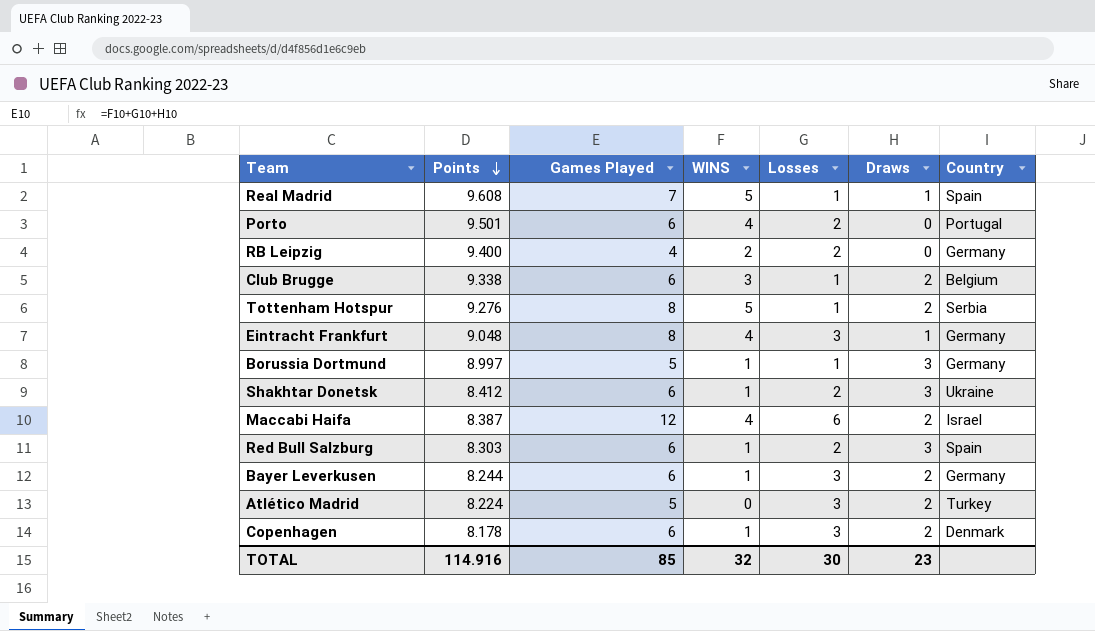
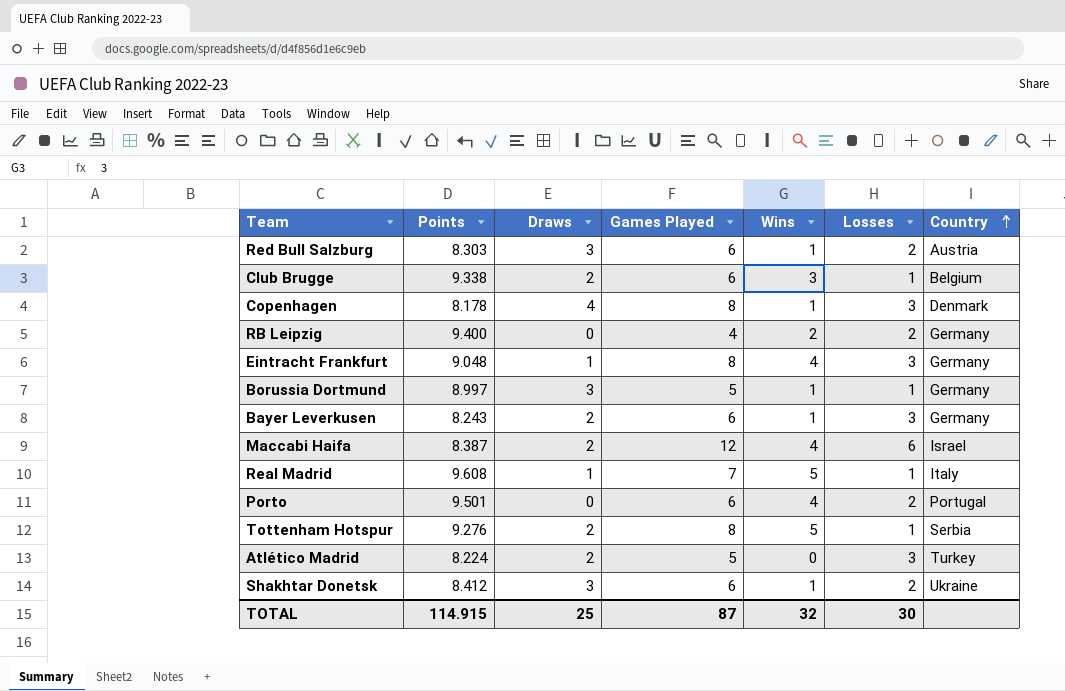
row order: Points descending -> Country ascending
column Draws | position: 6 -> 3
column name: WINS -> Wins
Red Bull Salzburg | Country: Spain -> Austria
Copenhagen | Draws: 2 -> 4
Copenhagen | Games Played: 6 -> 8
Bayer Leverkusen | Points: 8.244 -> 8.243
Real Madrid | Country: Spain -> Italy
TOTAL | Points: 114.916 -> 114.915
TOTAL | Draws: 23 -> 25
TOTAL | Games Played: 85 -> 87

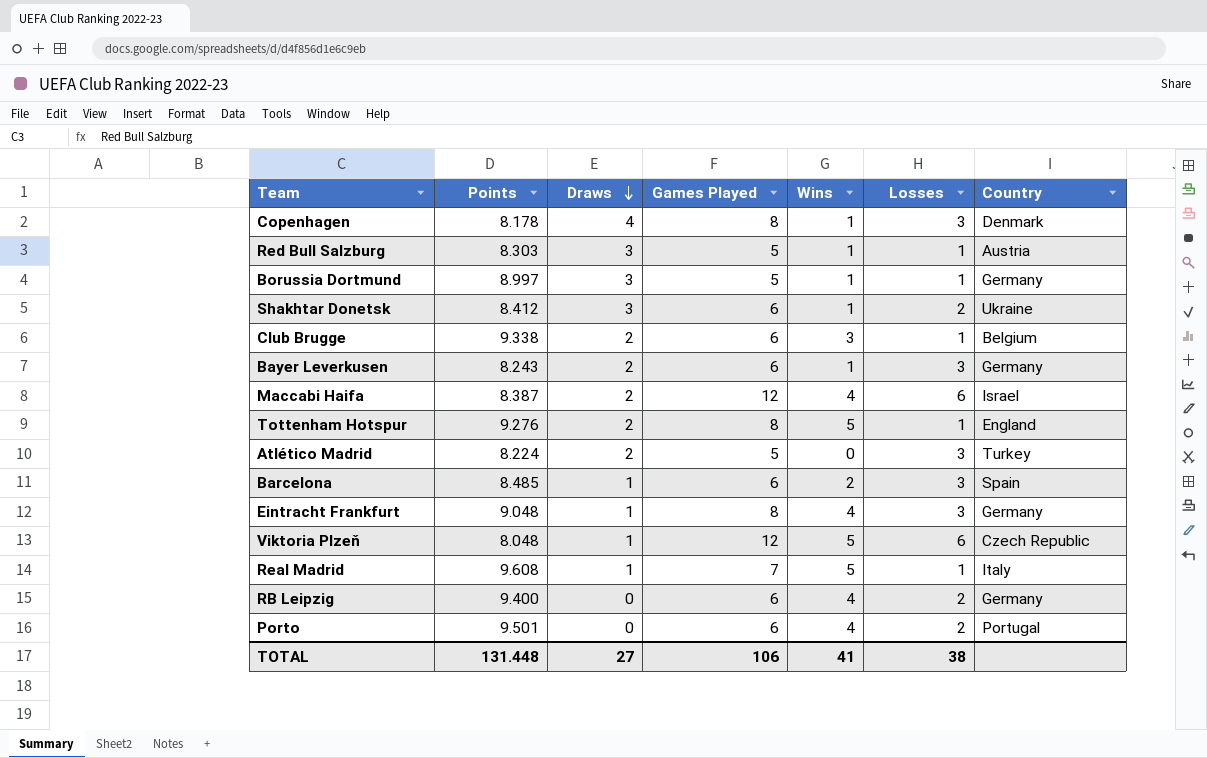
row order: Country ascending -> Draws descending
Red Bull Salzburg | Games Played: 6 -> 5
Red Bull Salzburg | Losses: 2 -> 1
Tottenham Hotspur | Country: Serbia -> England
row Barcelona: none -> 8.485 | 1 | 6 | 2 | 3 | Spain
row Viktoria Plzeň: none -> 8.048 | 1 | 12 | 5 | 6 | Czech Republic
RB Leipzig | Games Played: 4 -> 6
RB Leipzig | Wins: 2 -> 4
TOTAL | Points: 114.915 -> 131.448
TOTAL | Draws: 25 -> 27
TOTAL | Games Played: 87 -> 106
TOTAL | Wins: 32 -> 41
TOTAL | Losses: 30 -> 38

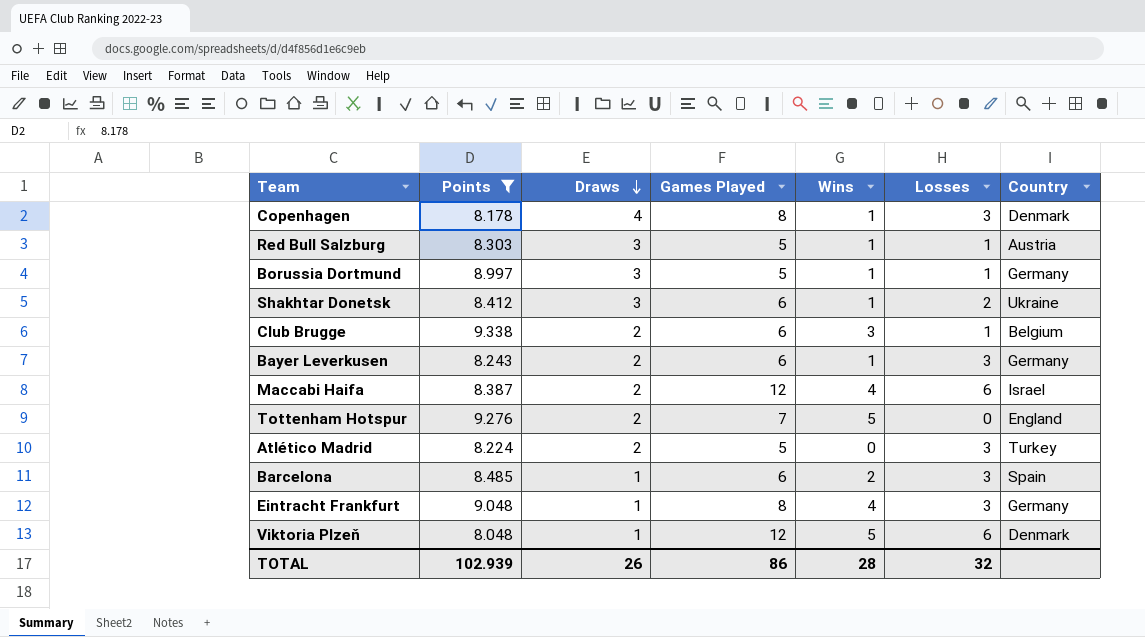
filter: none -> Points <= 9.338
Tottenham Hotspur | Games Played: 8 -> 7
Tottenham Hotspur | Losses: 1 -> 0
Viktoria Plzeň | Country: Czech Republic -> Denmark
TOTAL | Points: 131.448 -> 102.939
TOTAL | Draws: 27 -> 26
TOTAL | Games Played: 106 -> 86
TOTAL | Wins: 41 -> 28
TOTAL | Losses: 38 -> 32

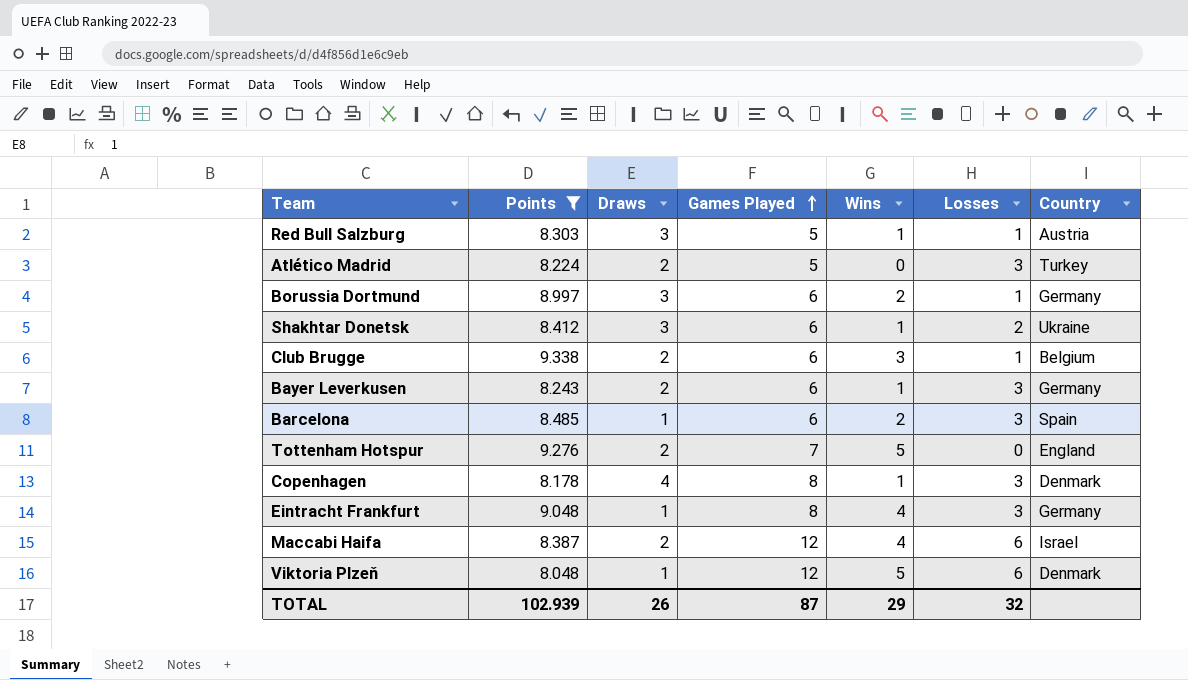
row order: Draws descending -> Games Played ascending
Borussia Dortmund | Games Played: 5 -> 6
Borussia Dortmund | Wins: 1 -> 2
TOTAL | Games Played: 86 -> 87
TOTAL | Wins: 28 -> 29

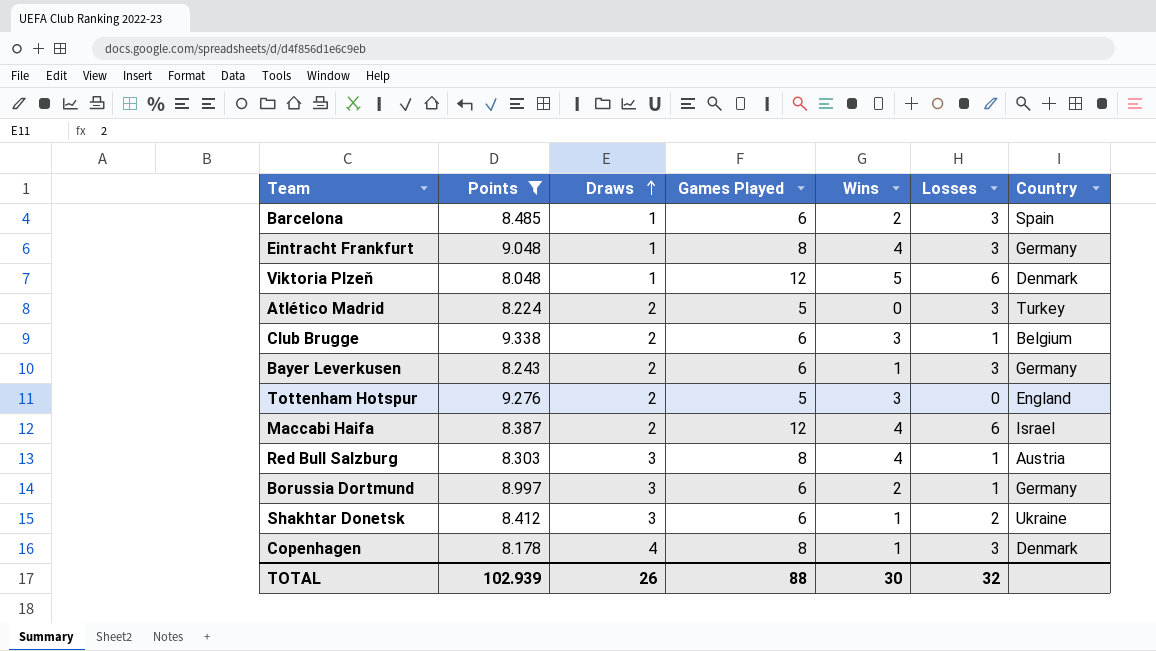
row order: Games Played ascending -> Draws ascending
Tottenham Hotspur | Games Played: 7 -> 5
Tottenham Hotspur | Wins: 5 -> 3
Red Bull Salzburg | Games Played: 5 -> 8
Red Bull Salzburg | Wins: 1 -> 4
TOTAL | Games Played: 87 -> 88
TOTAL | Wins: 29 -> 30

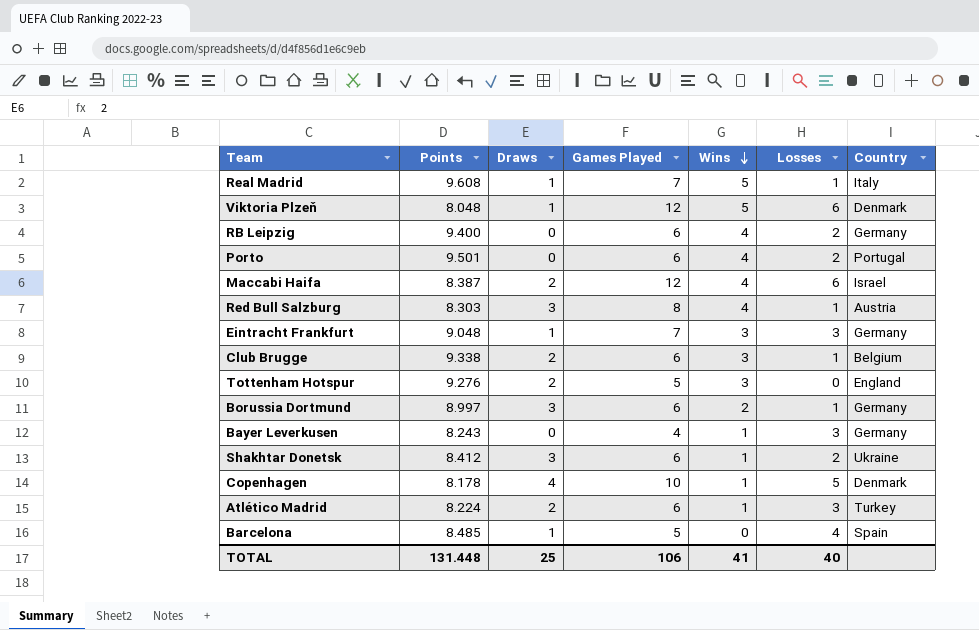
filter: Points <= 9.338 -> none
row order: Draws ascending -> Wins descending
Eintracht Frankfurt | Games Played: 8 -> 7
Eintracht Frankfurt | Wins: 4 -> 3
Bayer Leverkusen | Draws: 2 -> 0
Bayer Leverkusen | Games Played: 6 -> 4
Copenhagen | Games Played: 8 -> 10
Copenhagen | Losses: 3 -> 5
Atlético Madrid | Games Played: 5 -> 6
Atlético Madrid | Wins: 0 -> 1
Barcelona | Games Played: 6 -> 5
Barcelona | Wins: 2 -> 0
Barcelona | Losses: 3 -> 4
TOTAL | Points: 102.939 -> 131.448
TOTAL | Draws: 26 -> 25
TOTAL | Games Played: 88 -> 106
TOTAL | Wins: 30 -> 41
TOTAL | Losses: 32 -> 40

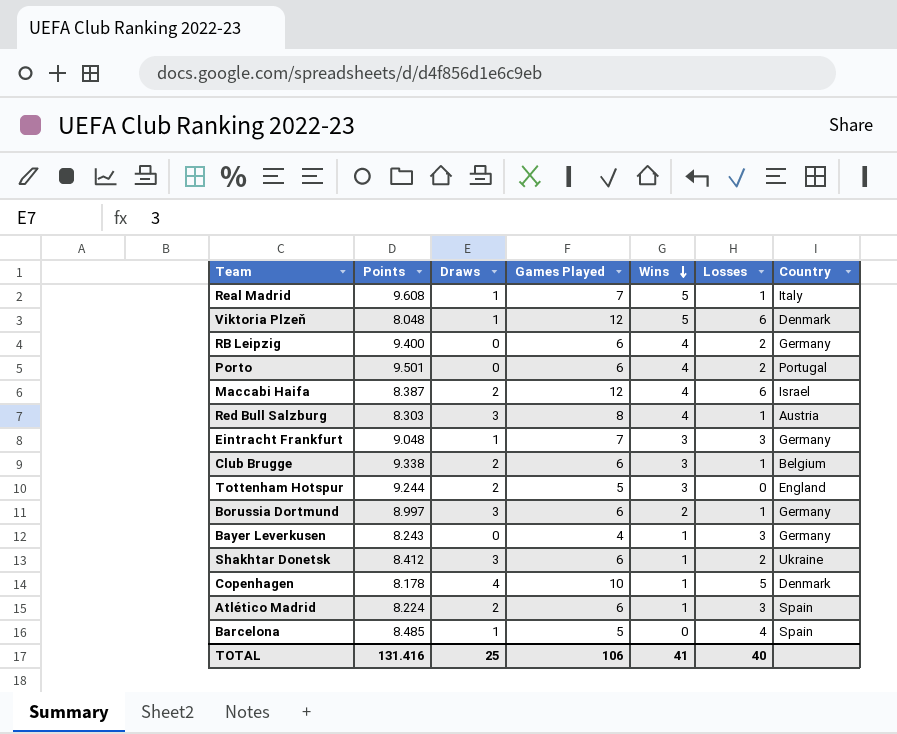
Tottenham Hotspur | Points: 9.276 -> 9.244
Atlético Madrid | Country: Turkey -> Spain
TOTAL | Points: 131.448 -> 131.416

